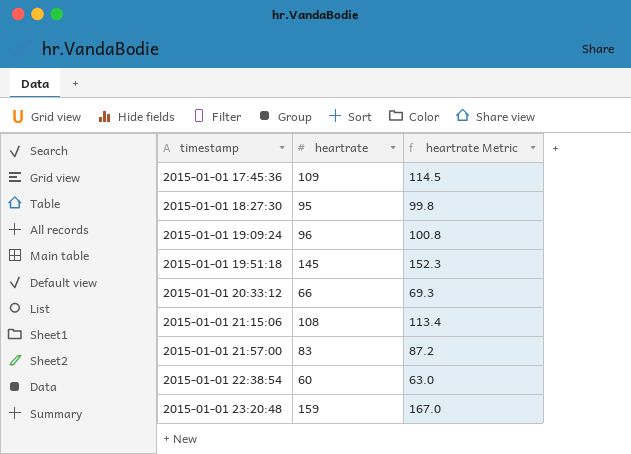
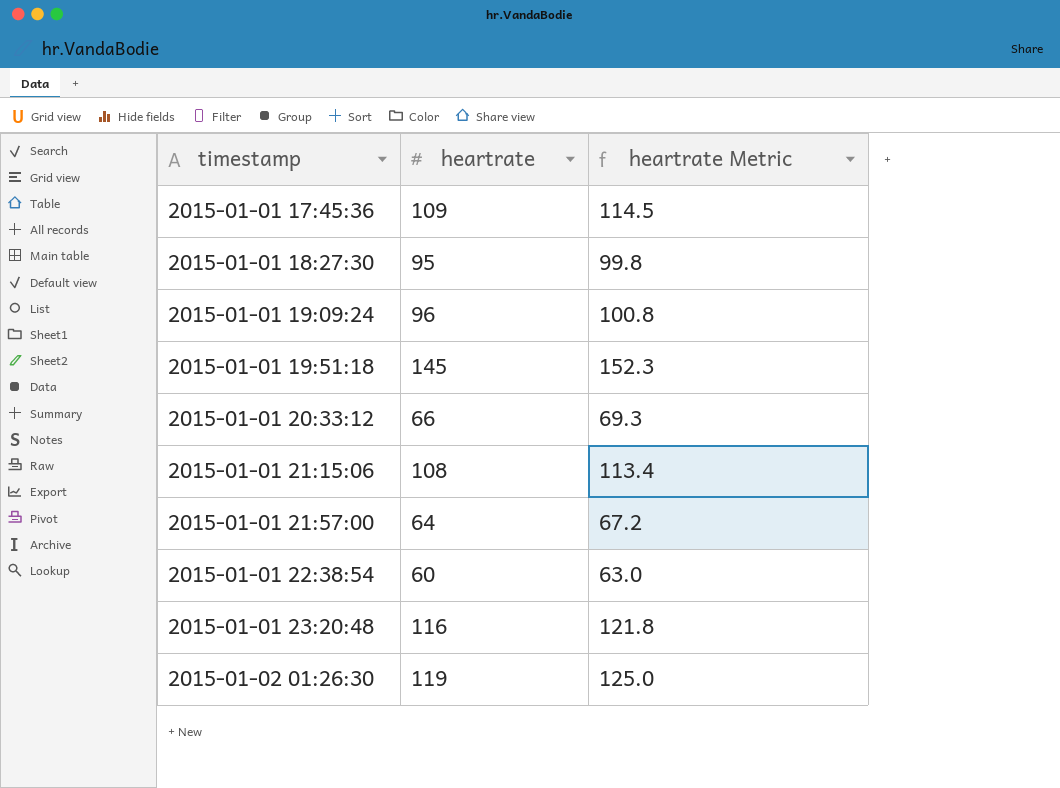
2015-01-01 21:57:00 | heartrate: 83 -> 64
2015-01-01 21:57:00 | heartrate Metric: 87.2 -> 67.2
2015-01-01 23:20:48 | heartrate: 159 -> 116
2015-01-01 23:20:48 | heartrate Metric: 167.0 -> 121.8
row 2015-01-02 01:26:30: none -> 119 | 125.0

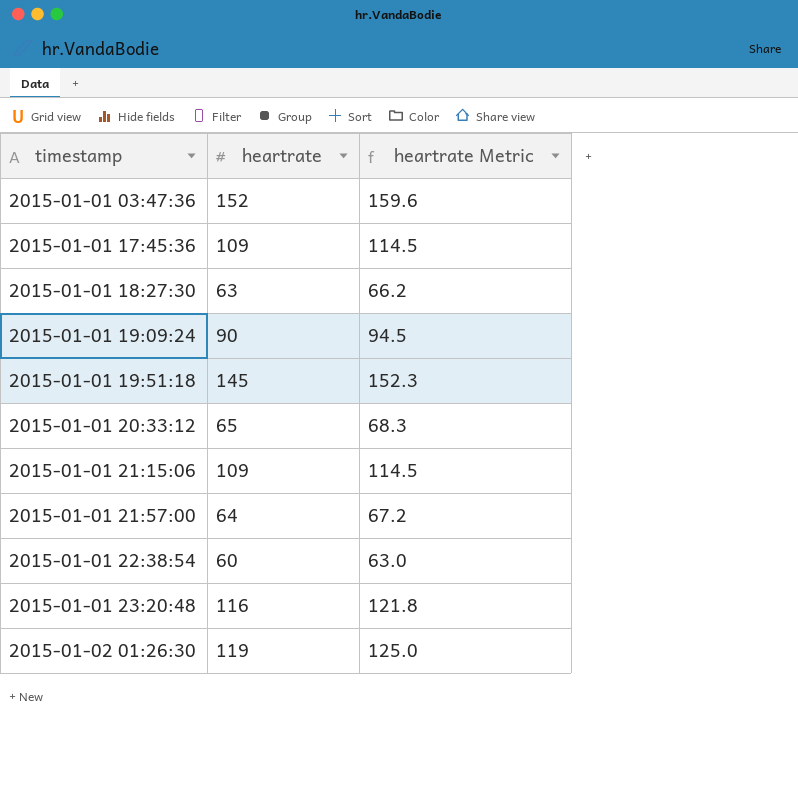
row 2015-01-01 03:47:36: none -> 152 | 159.6
2015-01-01 18:27:30 | heartrate: 95 -> 63
2015-01-01 18:27:30 | heartrate Metric: 99.8 -> 66.2
2015-01-01 19:09:24 | heartrate: 96 -> 90
2015-01-01 19:09:24 | heartrate Metric: 100.8 -> 94.5
2015-01-01 20:33:12 | heartrate: 66 -> 65
2015-01-01 20:33:12 | heartrate Metric: 69.3 -> 68.3
2015-01-01 21:15:06 | heartrate: 108 -> 109
2015-01-01 21:15:06 | heartrate Metric: 113.4 -> 114.5

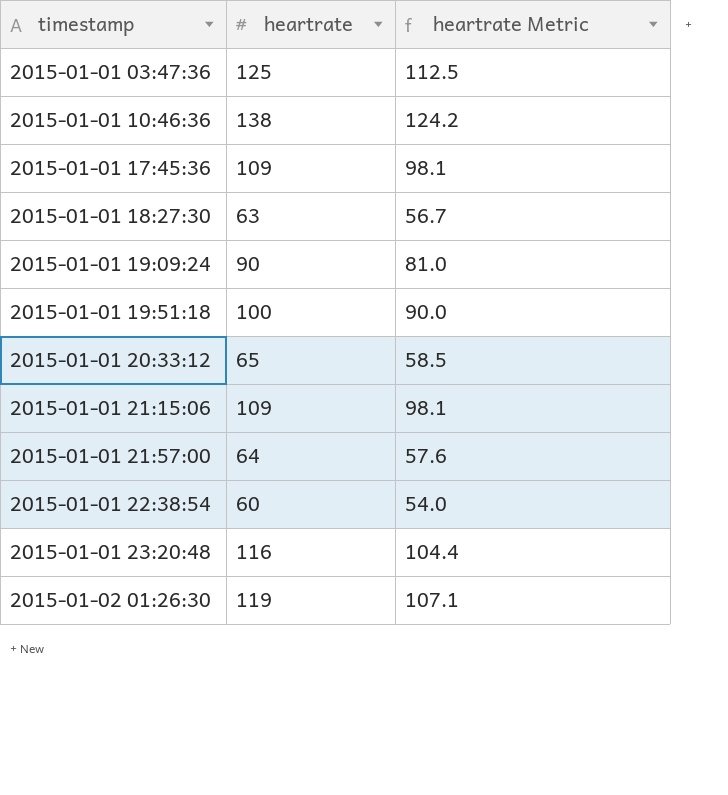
column heartrate Metric | formula: [heartrate] * 1.05 -> [heartrate] * 0.9
2015-01-01 03:47:36 | heartrate: 152 -> 125
row 2015-01-01 10:46:36: none -> 138 | 124.2
2015-01-01 19:51:18 | heartrate: 145 -> 100

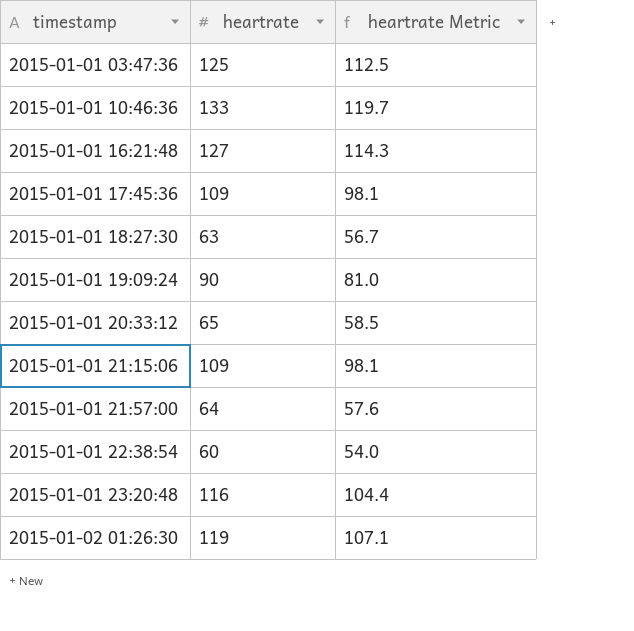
row 2015-01-01 19:51:18: 100 | 90.0 -> none
2015-01-01 10:46:36 | heartrate: 138 -> 133
2015-01-01 10:46:36 | heartrate Metric: 124.2 -> 119.7
row 2015-01-01 16:21:48: none -> 127 | 114.3

